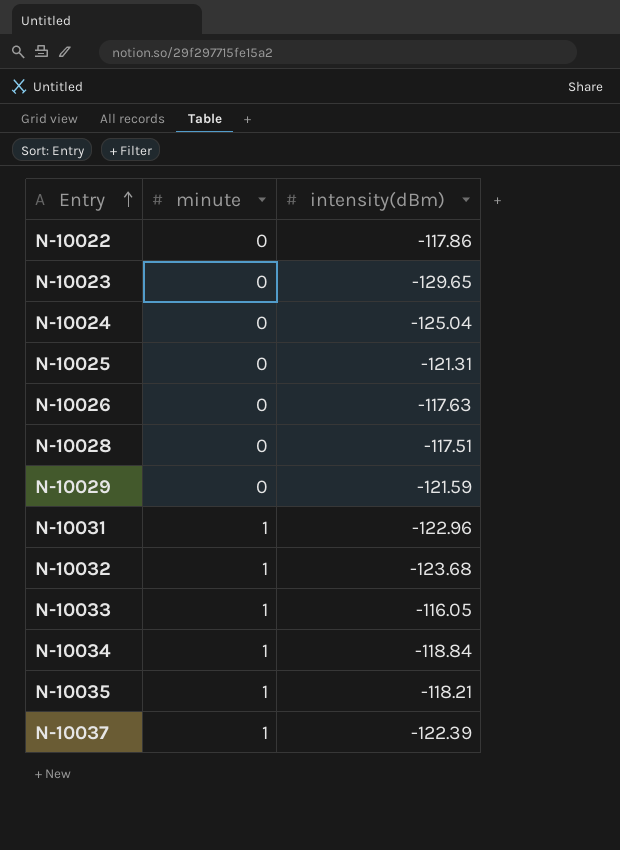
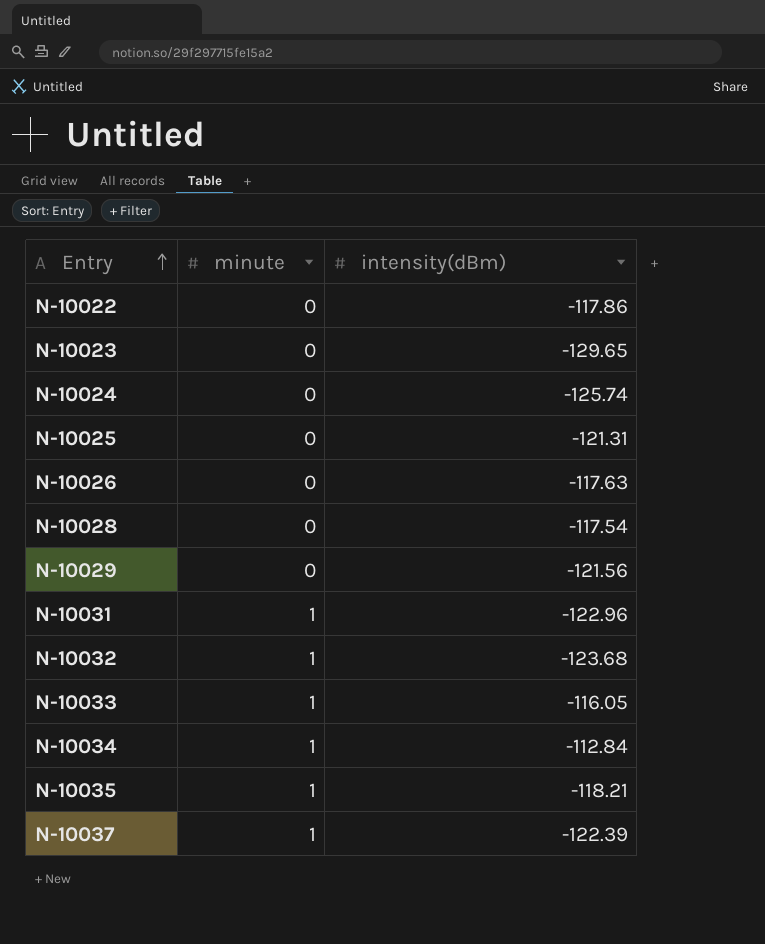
N-10024 | intensity(dBm): -125.04 -> -125.74
N-10028 | intensity(dBm): -117.51 -> -117.54
N-10029 | intensity(dBm): -121.59 -> -121.56
N-10034 | intensity(dBm): -118.84 -> -112.84

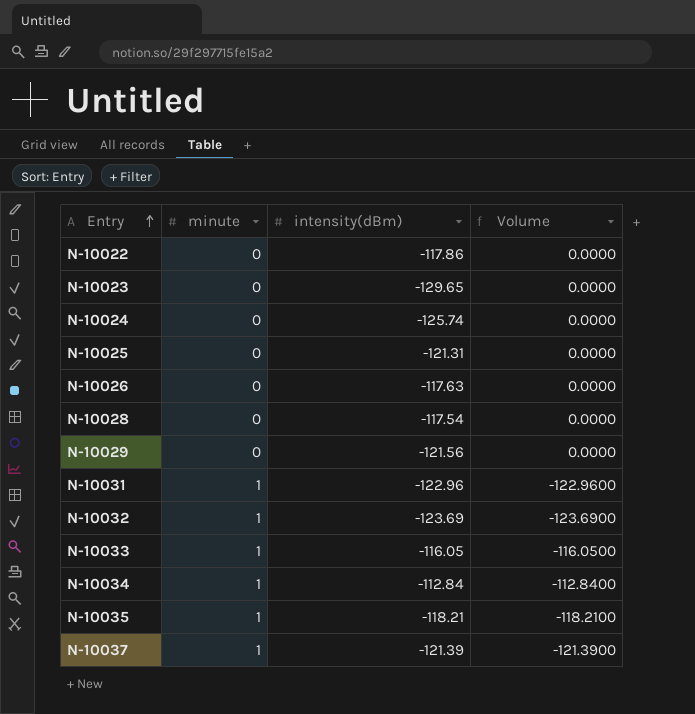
column Volume | formula: none -> [minute] * [intensity(dBm)]
N-10032 | intensity(dBm): -123.68 -> -123.69
N-10037 | intensity(dBm): -122.39 -> -121.39

